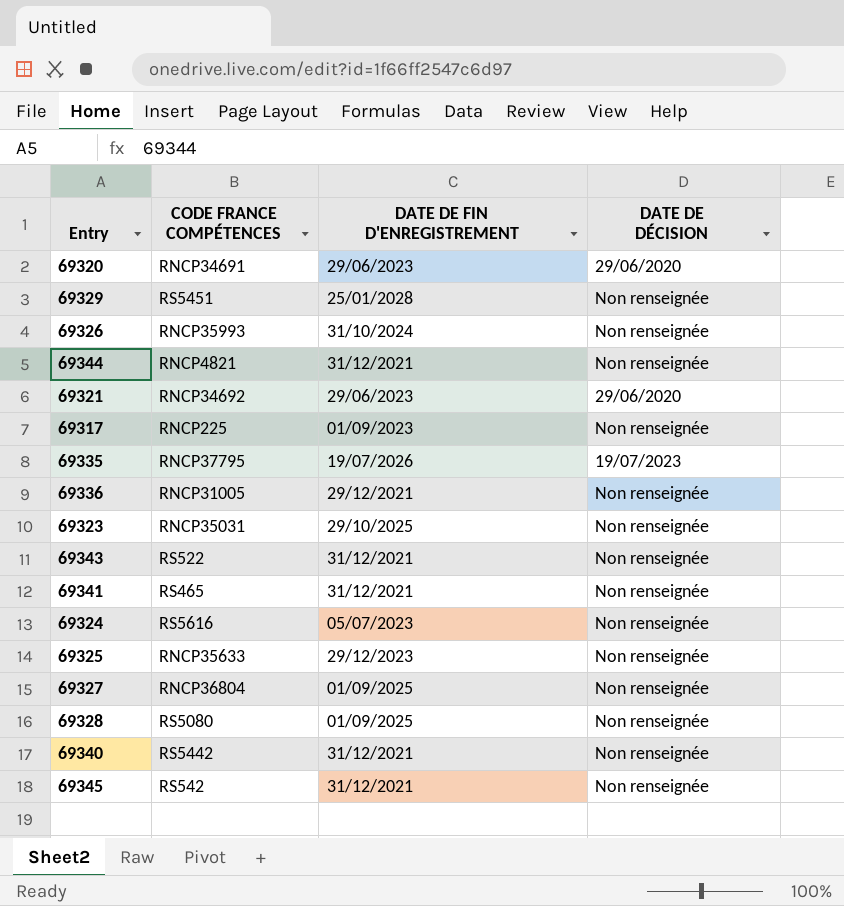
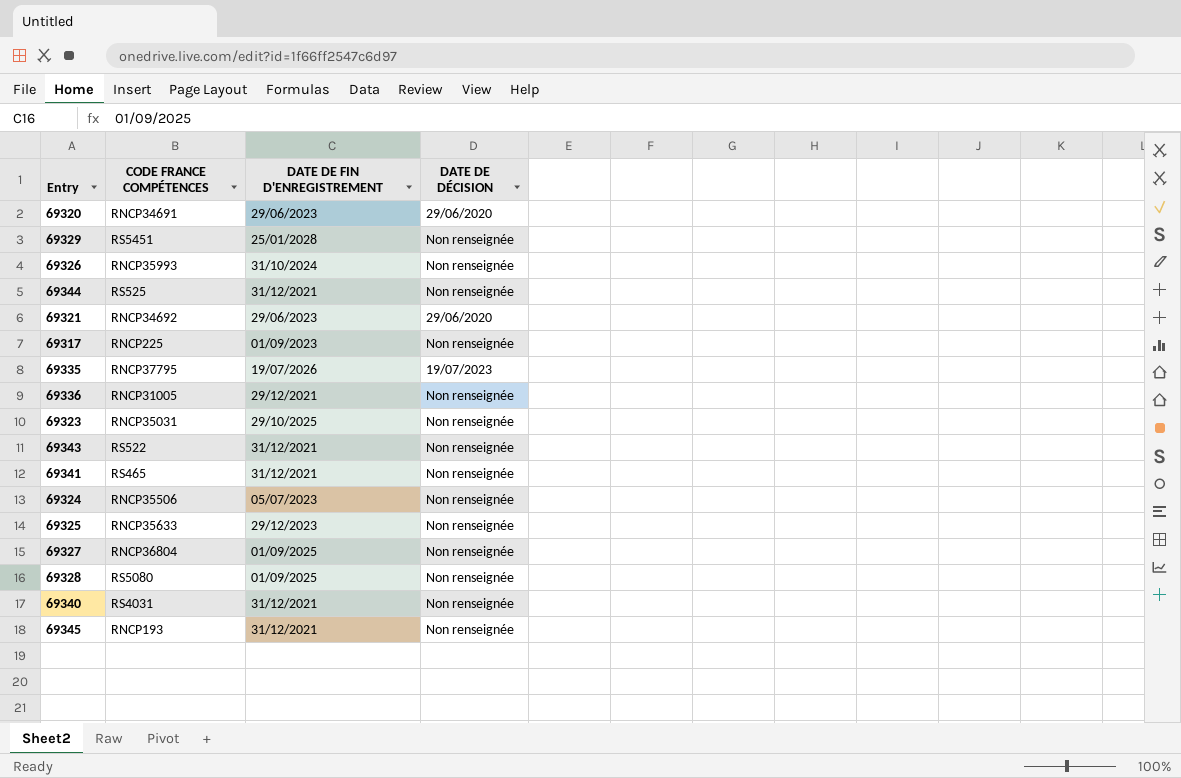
69344 | CODE FRANCE COMPÉTENCES: RNCP4821 -> RS525
69324 | CODE FRANCE COMPÉTENCES: RS5616 -> RNCP35506
69340 | CODE FRANCE COMPÉTENCES: RS5442 -> RS4031
69345 | CODE FRANCE COMPÉTENCES: RS542 -> RNCP193

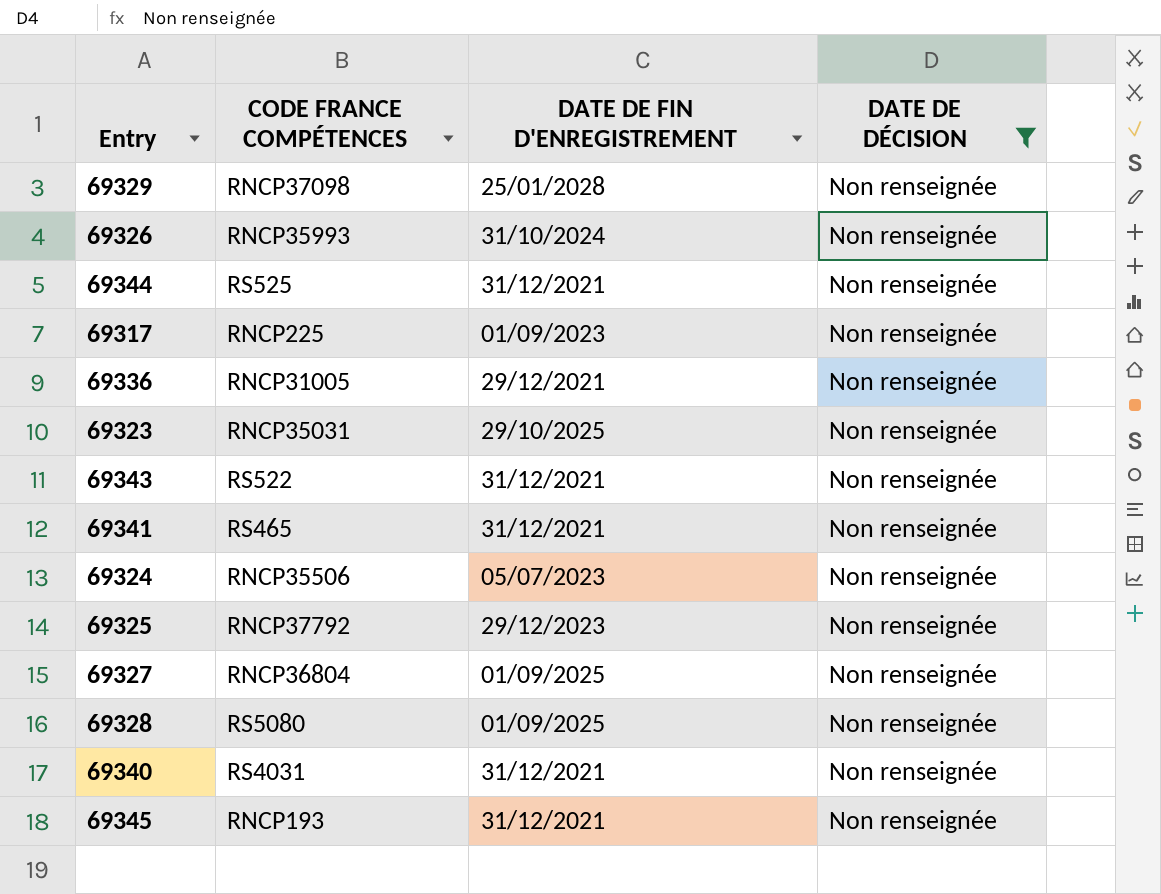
filter: none -> DATE DE DÉCISION = Non renseignée
69329 | CODE FRANCE COMPÉTENCES: RS5451 -> RNCP37098
69325 | CODE FRANCE COMPÉTENCES: RNCP35633 -> RNCP37792

